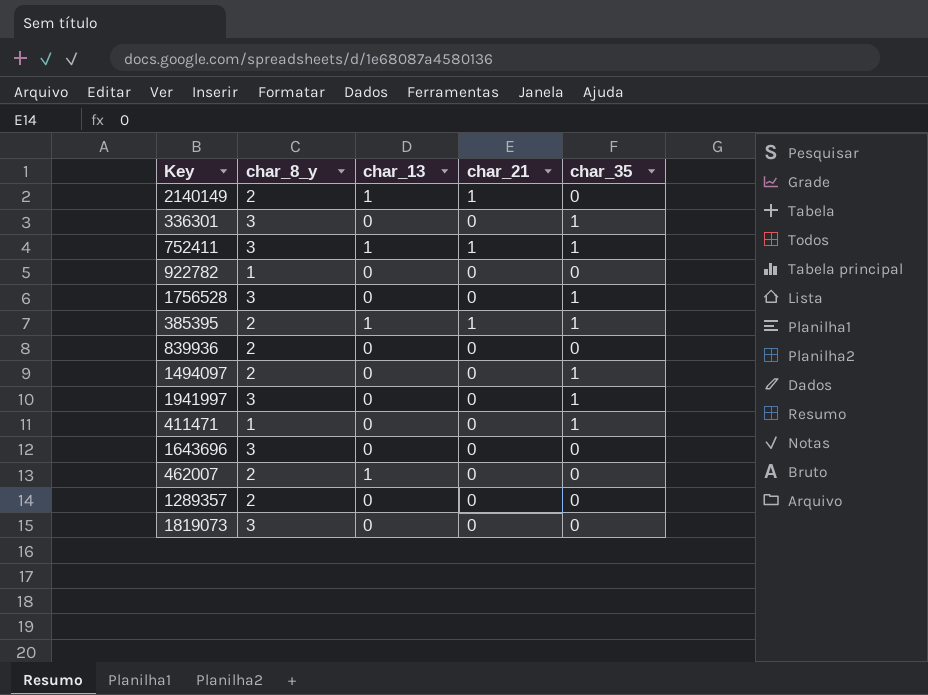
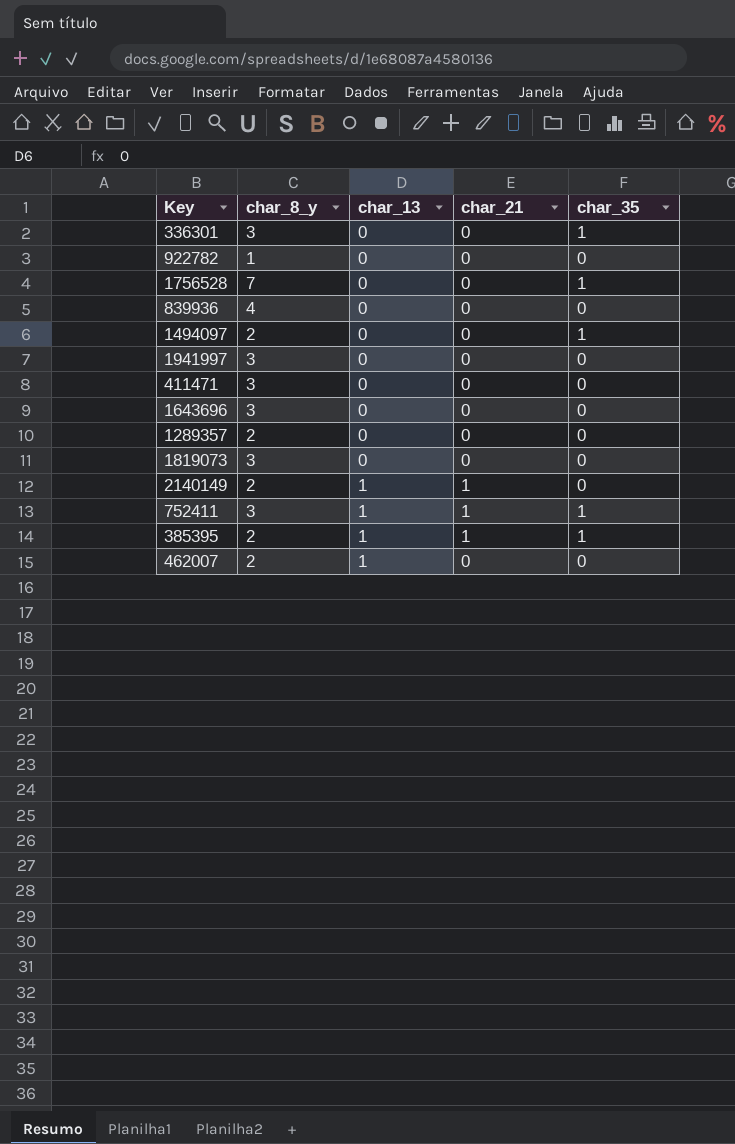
row order: none -> char_13 ascending
1756528 | char_8_y: 3 -> 7
839936 | char_8_y: 2 -> 4
1941997 | char_35: 1 -> 0
411471 | char_8_y: 1 -> 3
411471 | char_35: 1 -> 0

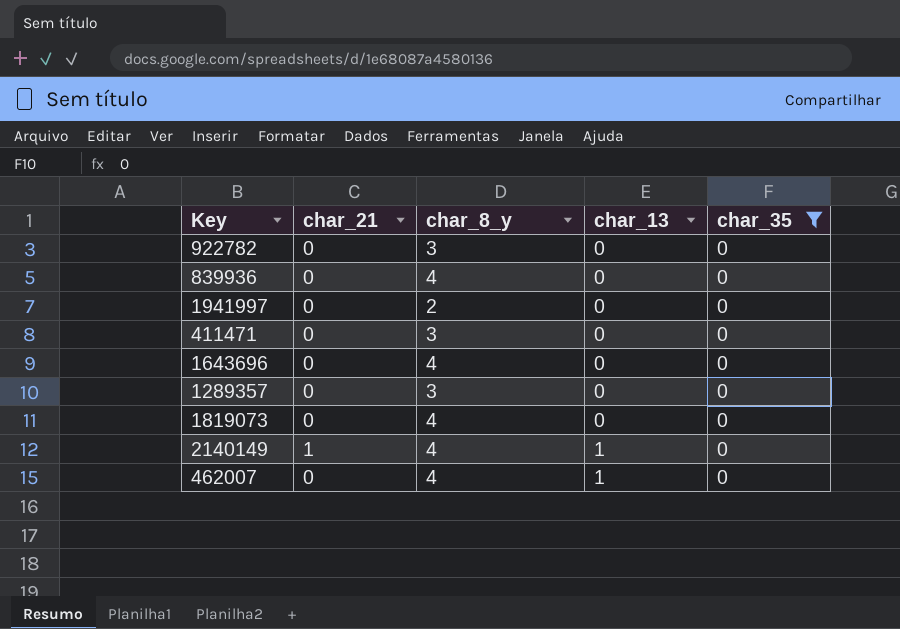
filter: none -> char_35 = 0
column char_21 | position: 4 -> 2
922782 | char_8_y: 1 -> 3
1941997 | char_8_y: 3 -> 2
1643696 | char_8_y: 3 -> 4
1289357 | char_8_y: 2 -> 3
1819073 | char_8_y: 3 -> 4
2140149 | char_8_y: 2 -> 4
462007 | char_8_y: 2 -> 4

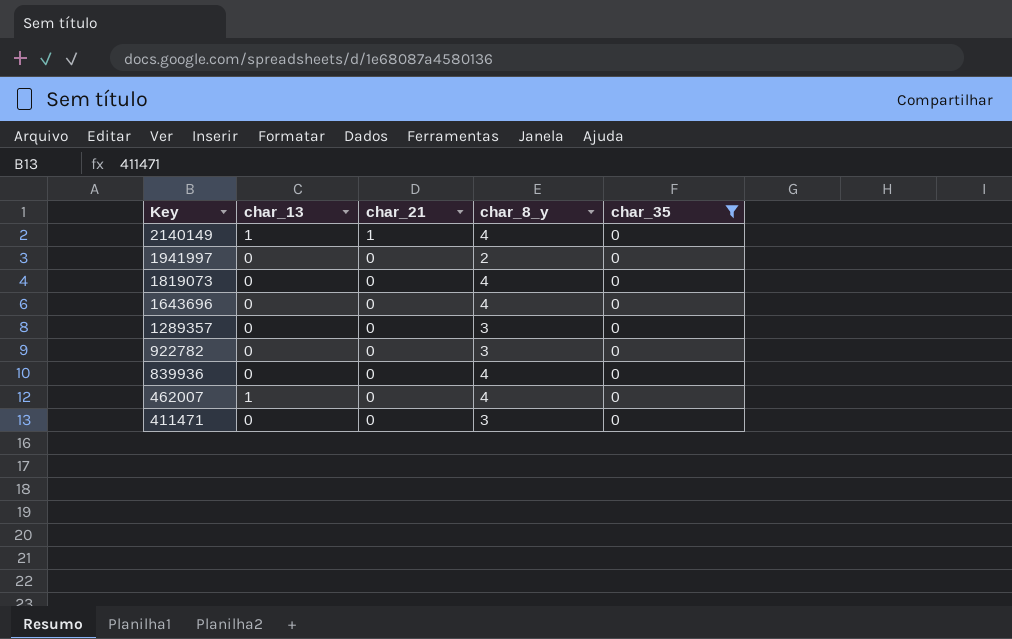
row order: char_13 ascending -> Key descending
column char_13 | position: 4 -> 2

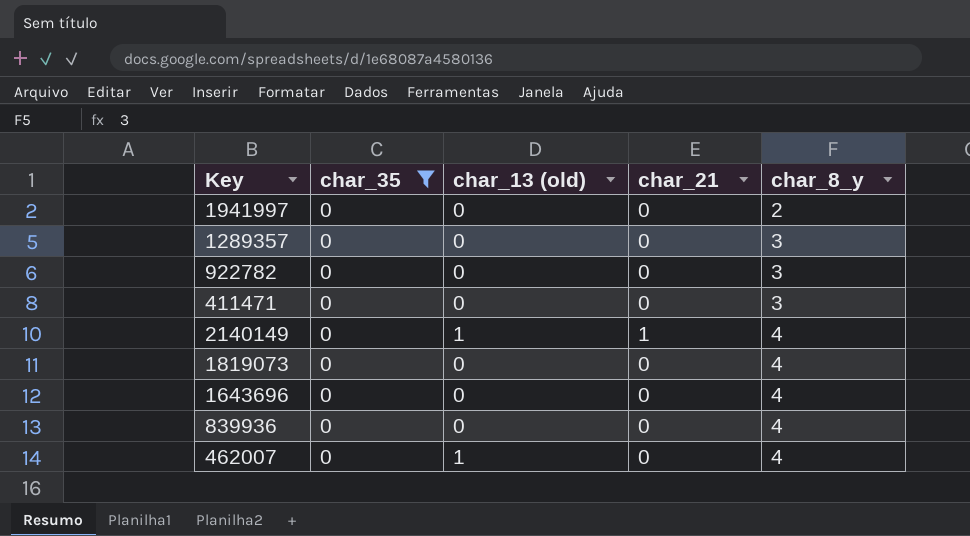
row order: Key descending -> char_8_y ascending
column char_35 | position: 5 -> 2
column name: char_13 -> char_13 (old)

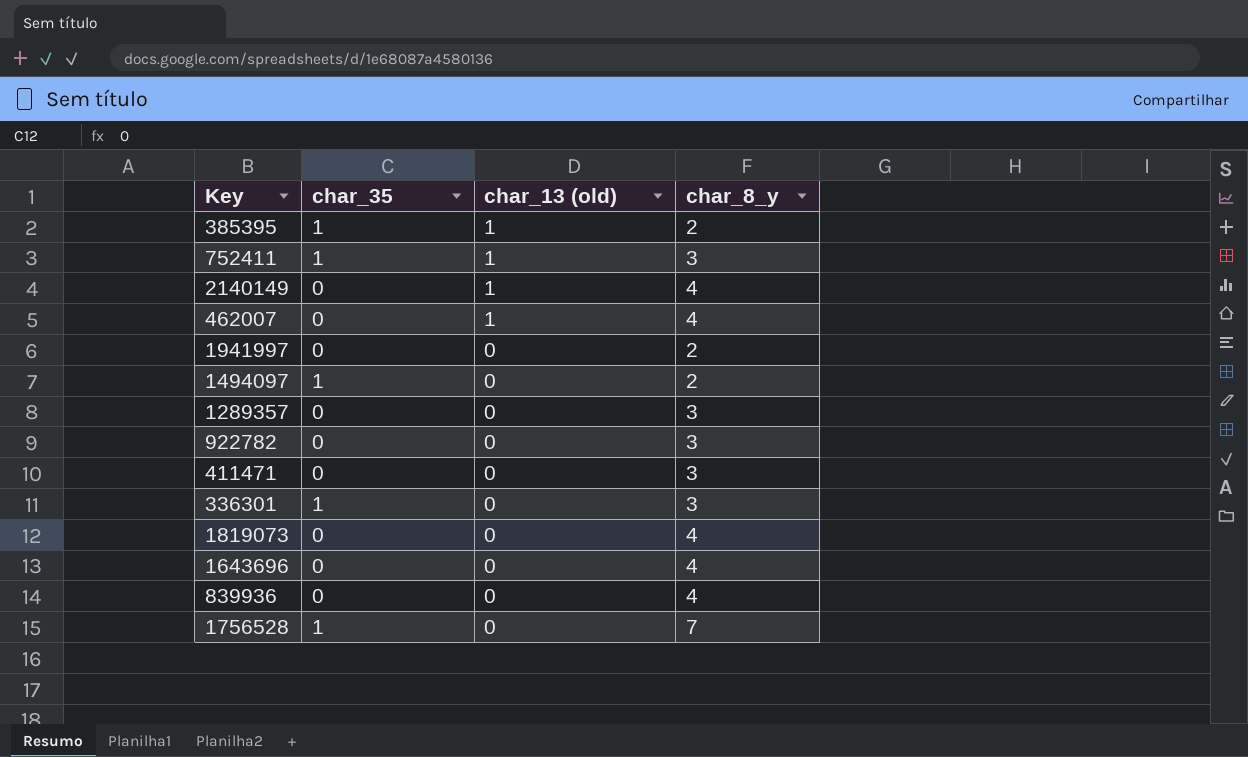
filter: char_35 = 0 -> none
row order: char_8_y ascending -> char_13 (old) descending
column char_21 | position: 4 -> none

